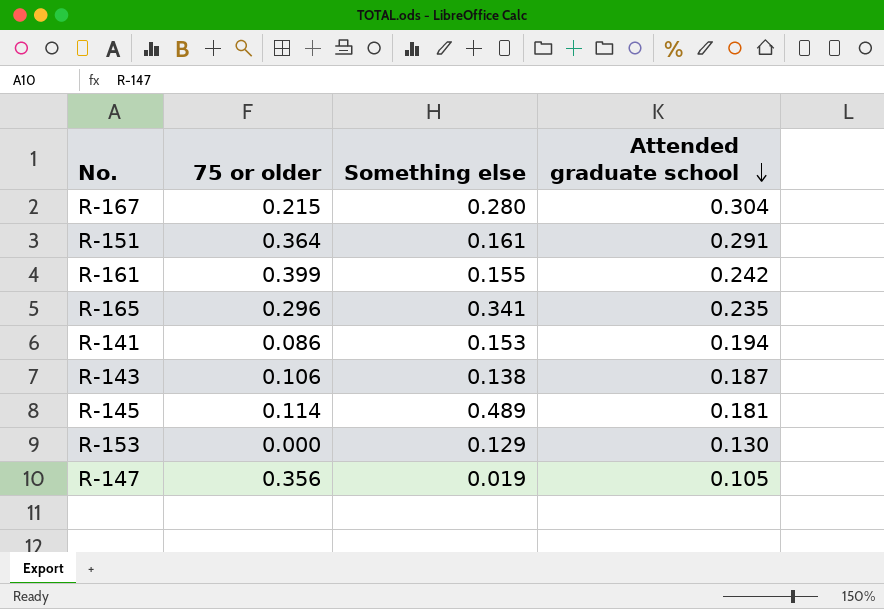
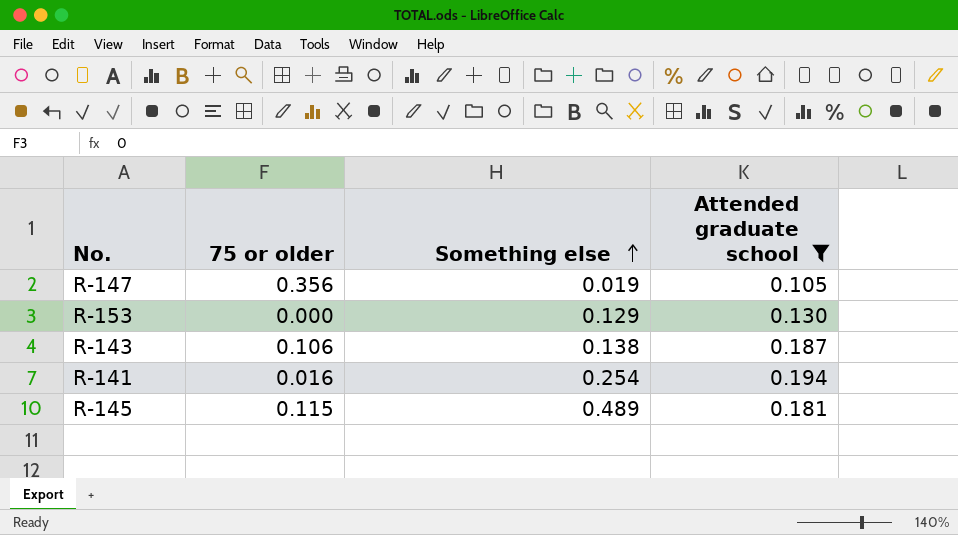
filter: none -> Attended graduate school <= 0.194
row order: Attended graduate school descending -> Something else ascending
R-141 | 75 or older: 0.086 -> 0.016
R-141 | Something else: 0.153 -> 0.254
R-145 | 75 or older: 0.114 -> 0.115

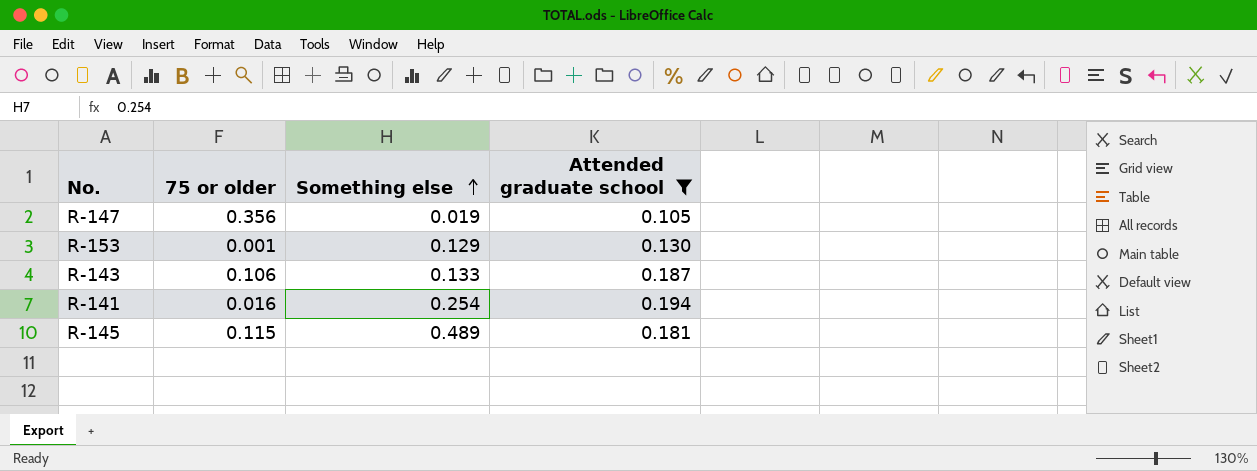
R-153 | 75 or older: 0.000 -> 0.001
R-143 | Something else: 0.138 -> 0.133

